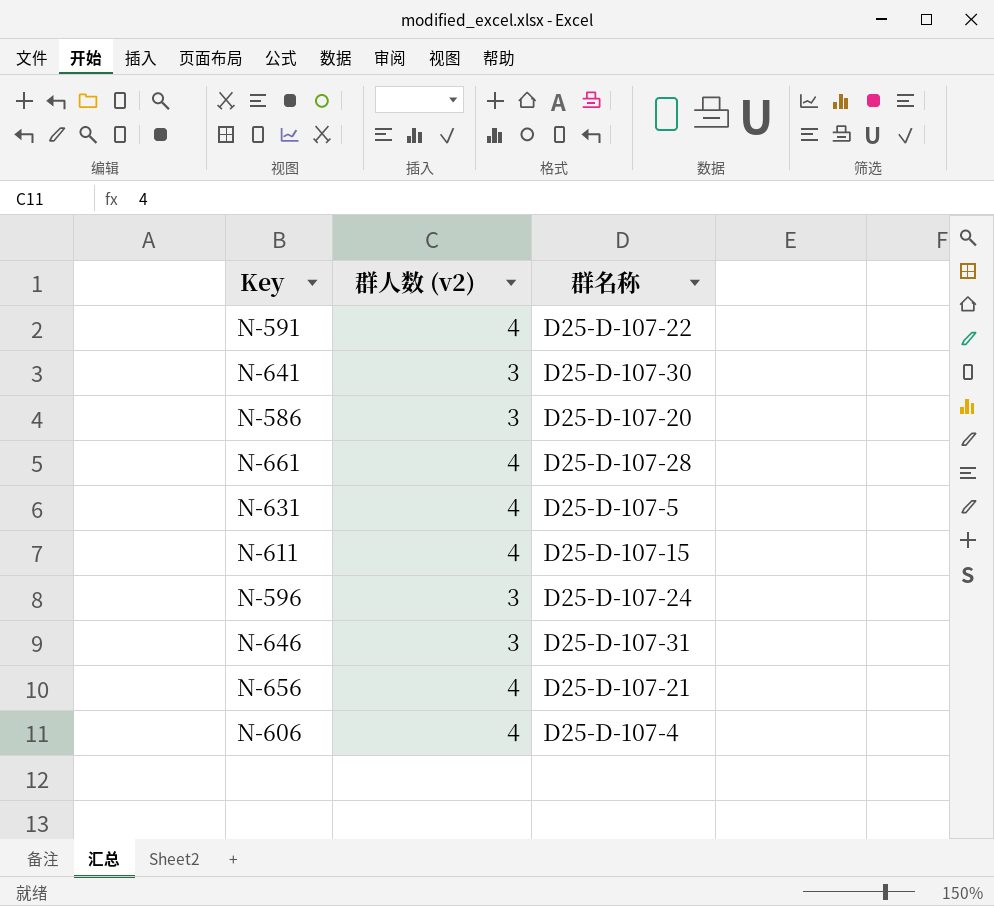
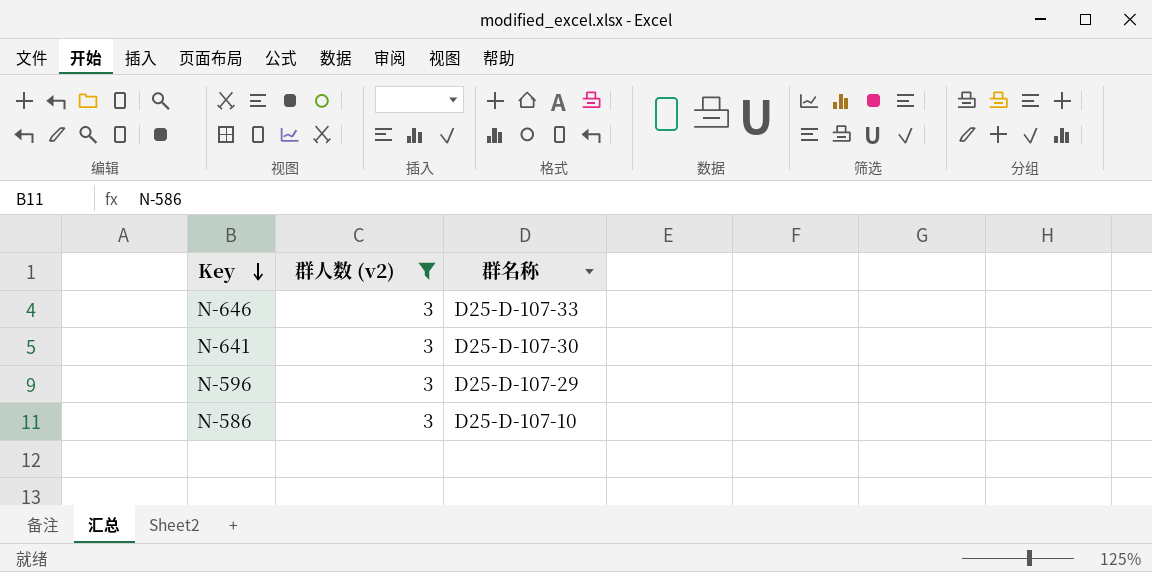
filter: none -> 群人数 (v2) = 3
row order: none -> Key descending
N-646 | 群名称: D25-D-107-31 -> D25-D-107-33
N-596 | 群名称: D25-D-107-24 -> D25-D-107-29
N-586 | 群名称: D25-D-107-20 -> D25-D-107-10

